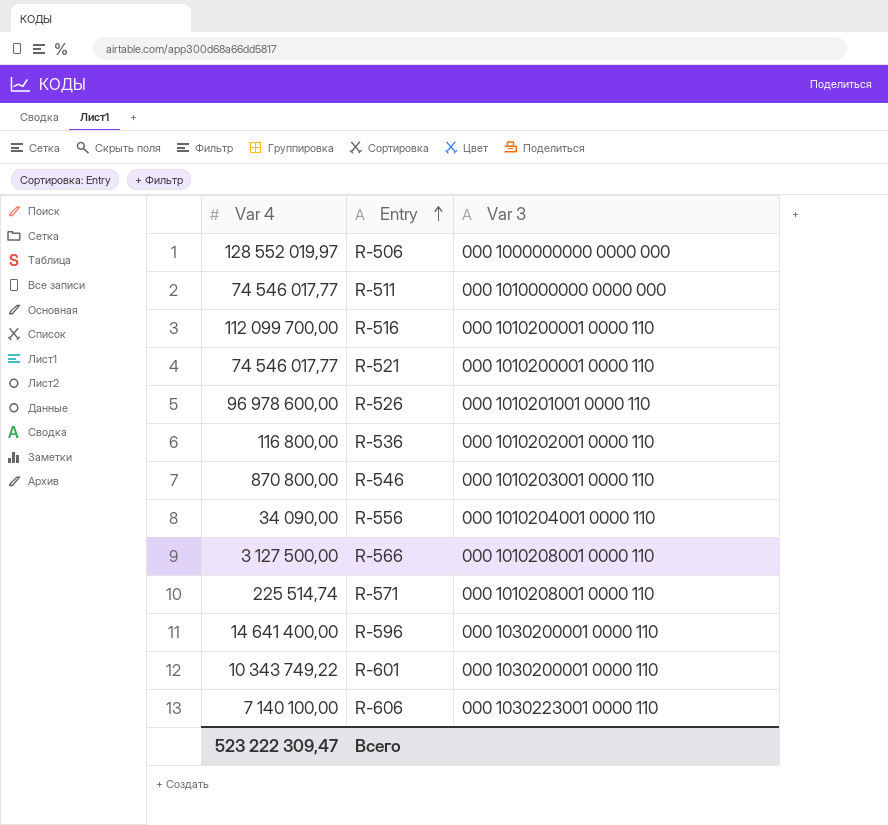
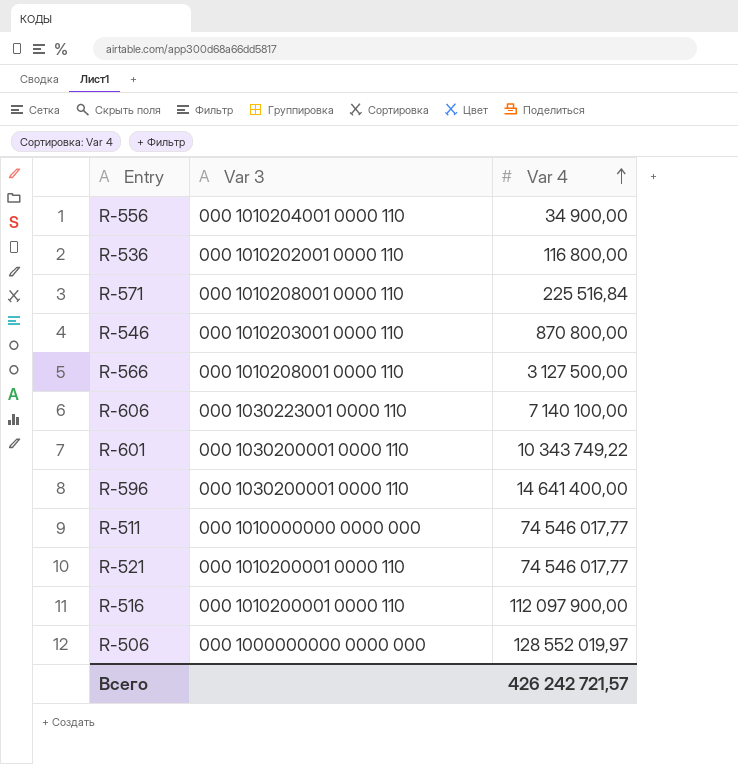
row order: Entry ascending -> Var 4 ascending
column Var 4 | position: 1 -> 3
row R-526: 96 978 600,00 | 000 1010201001 0000 110 -> none
R-556 | Var 4: 34 090,00 -> 34 900,00
R-571 | Var 4: 225 514,74 -> 225 516,84
R-516 | Var 4: 112 099 700,00 -> 112 097 900,00
Всего | Var 4: 523 222 309,47 -> 426 242 721,57

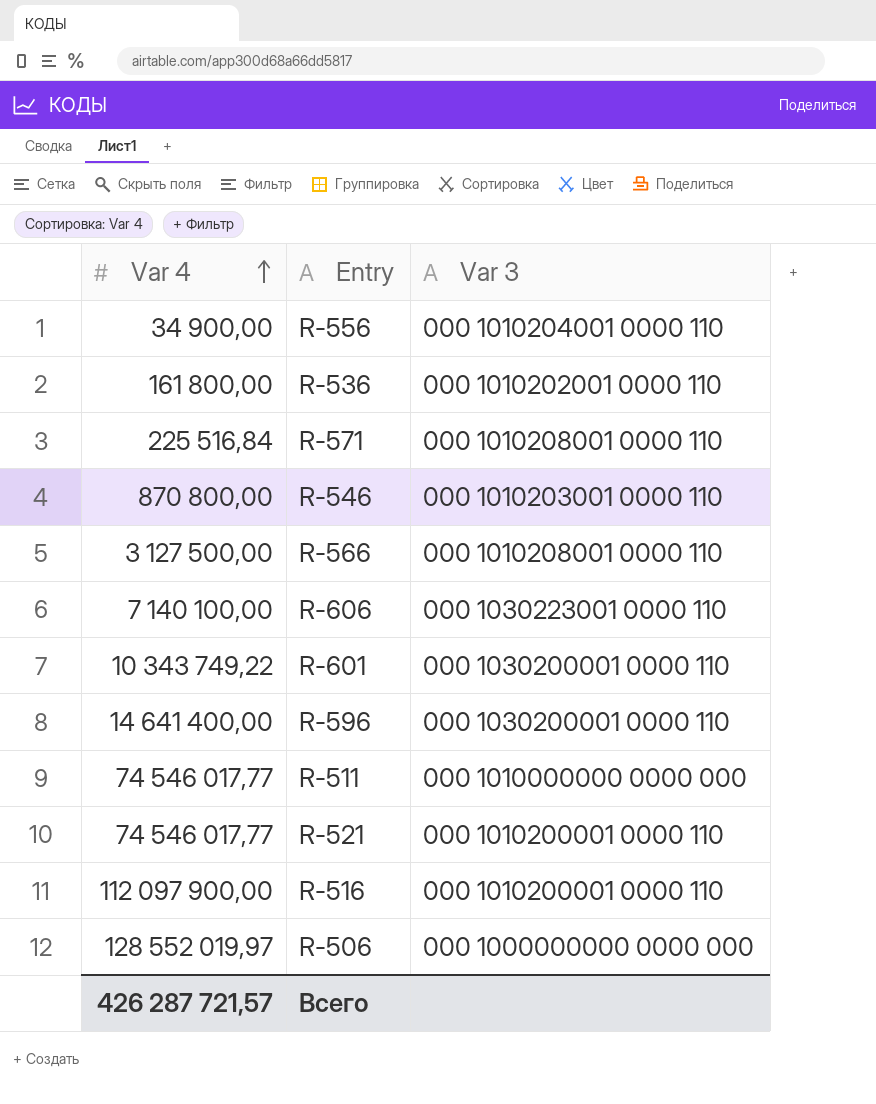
column Var 4 | position: 3 -> 1
R-536 | Var 4: 116 800,00 -> 161 800,00
Всего | Var 4: 426 242 721,57 -> 426 287 721,57

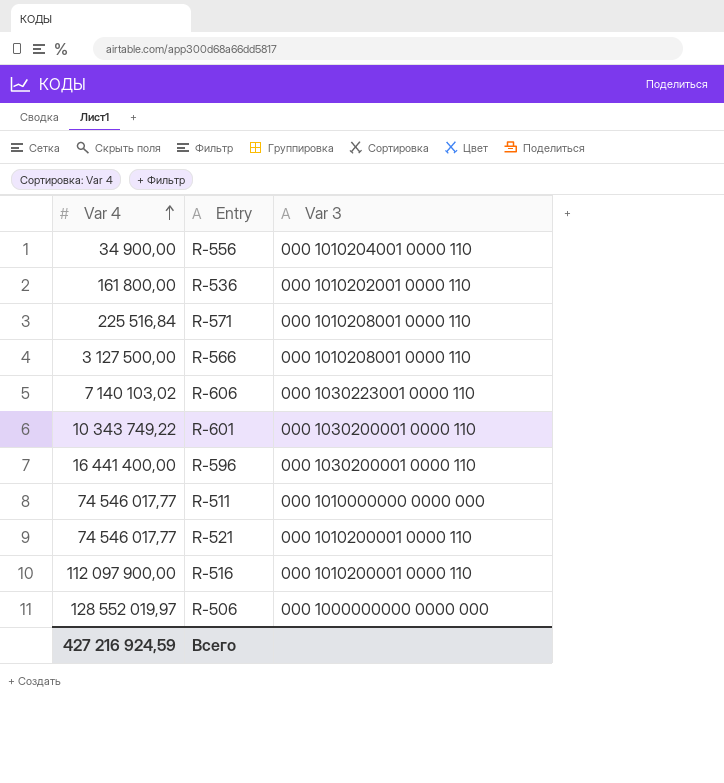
row R-546: 870 800,00 | 000 1010203001 0000 110 -> none
R-606 | Var 4: 7 140 100,00 -> 7 140 103,02
R-596 | Var 4: 14 641 400,00 -> 16 441 400,00
Всего | Var 4: 426 287 721,57 -> 427 216 924,59

